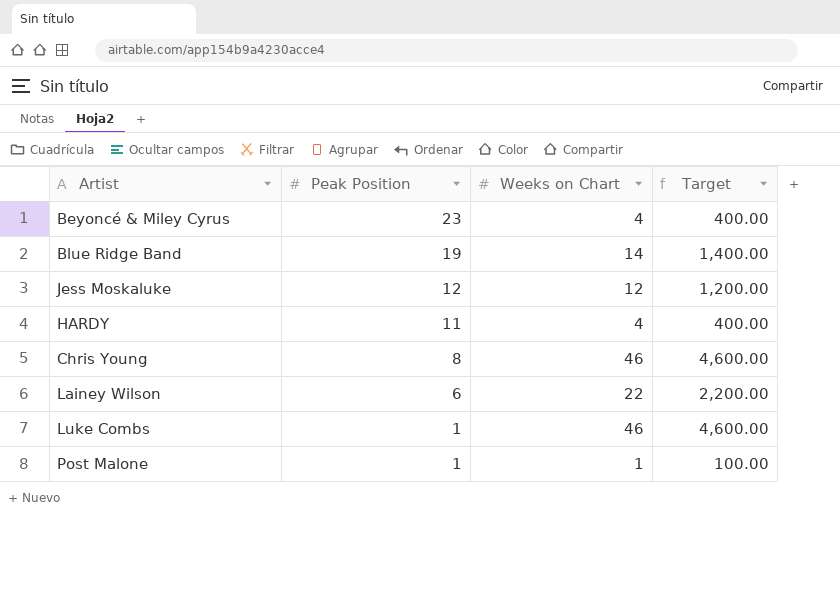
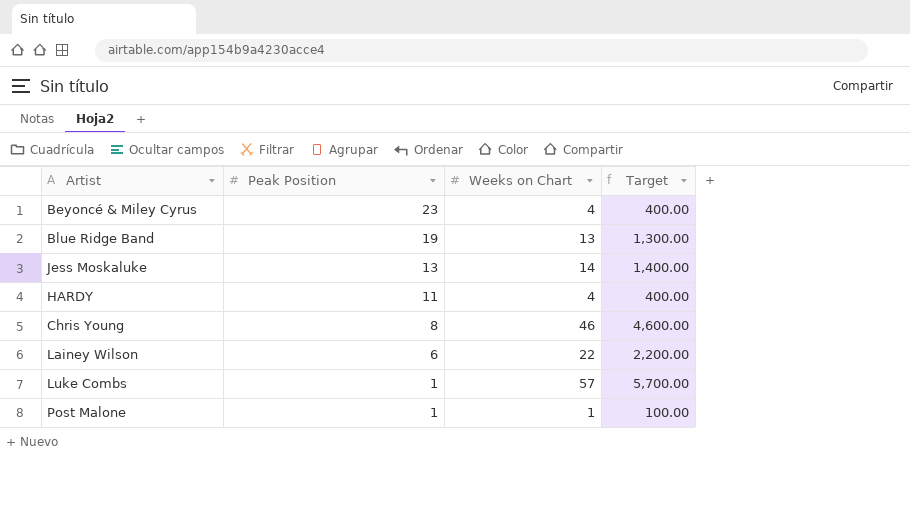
Blue Ridge Band | Weeks on Chart: 14 -> 13
Blue Ridge Band | Target: 1,400.00 -> 1,300.00
Jess Moskaluke | Peak Position: 12 -> 13
Jess Moskaluke | Weeks on Chart: 12 -> 14
Jess Moskaluke | Target: 1,200.00 -> 1,400.00
Luke Combs | Weeks on Chart: 46 -> 57
Luke Combs | Target: 4,600.00 -> 5,700.00

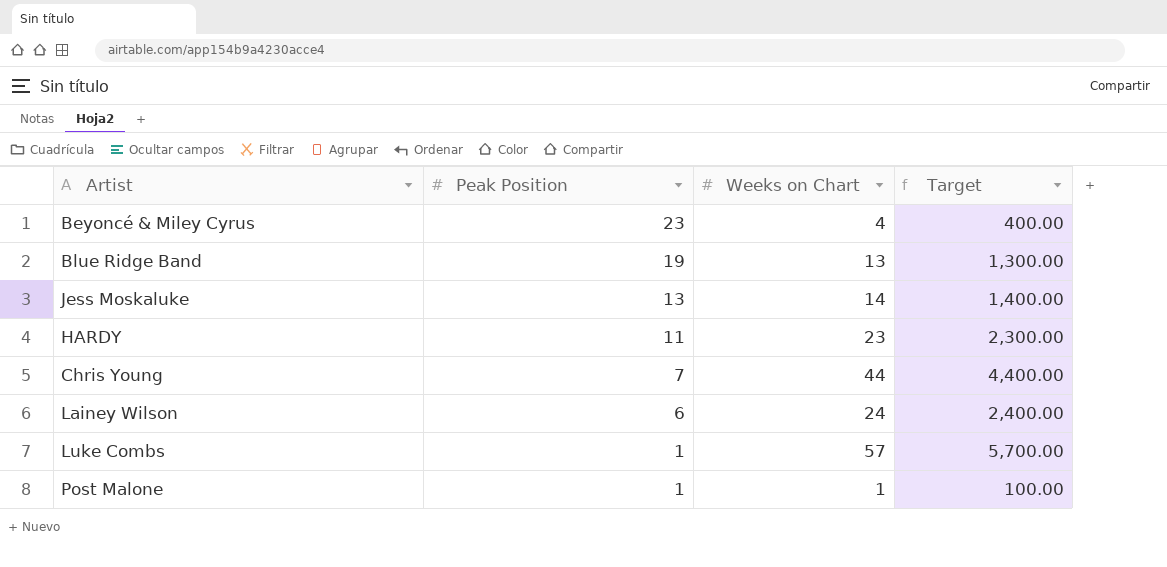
HARDY | Weeks on Chart: 4 -> 23
HARDY | Target: 400.00 -> 2,300.00
Chris Young | Peak Position: 8 -> 7
Chris Young | Weeks on Chart: 46 -> 44
Chris Young | Target: 4,600.00 -> 4,400.00
Lainey Wilson | Weeks on Chart: 22 -> 24
Lainey Wilson | Target: 2,200.00 -> 2,400.00

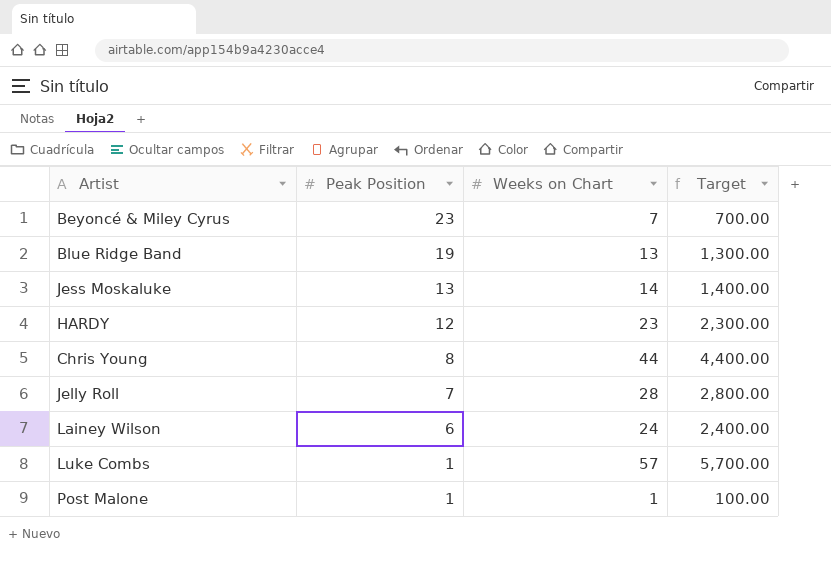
Beyoncé & Miley Cyrus | Weeks on Chart: 4 -> 7
Beyoncé & Miley Cyrus | Target: 400.00 -> 700.00
HARDY | Peak Position: 11 -> 12
Chris Young | Peak Position: 7 -> 8
row Jelly Roll: none -> 7 | 28 | 2,800.00

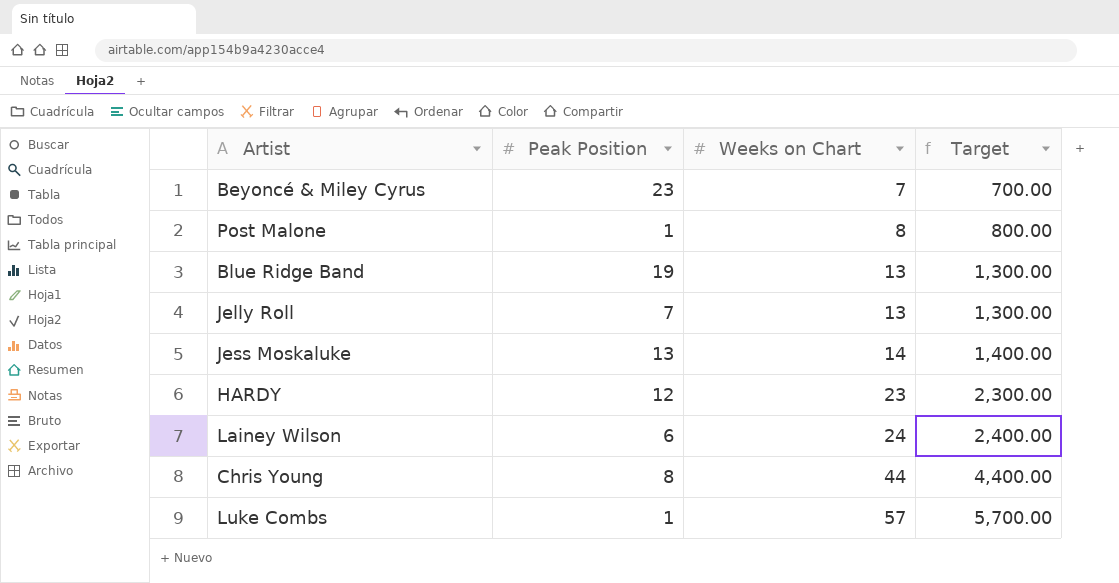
row order: Peak Position descending -> Weeks on Chart ascending
Post Malone | Weeks on Chart: 1 -> 8
Post Malone | Target: 100.00 -> 800.00
Jelly Roll | Weeks on Chart: 28 -> 13
Jelly Roll | Target: 2,800.00 -> 1,300.00

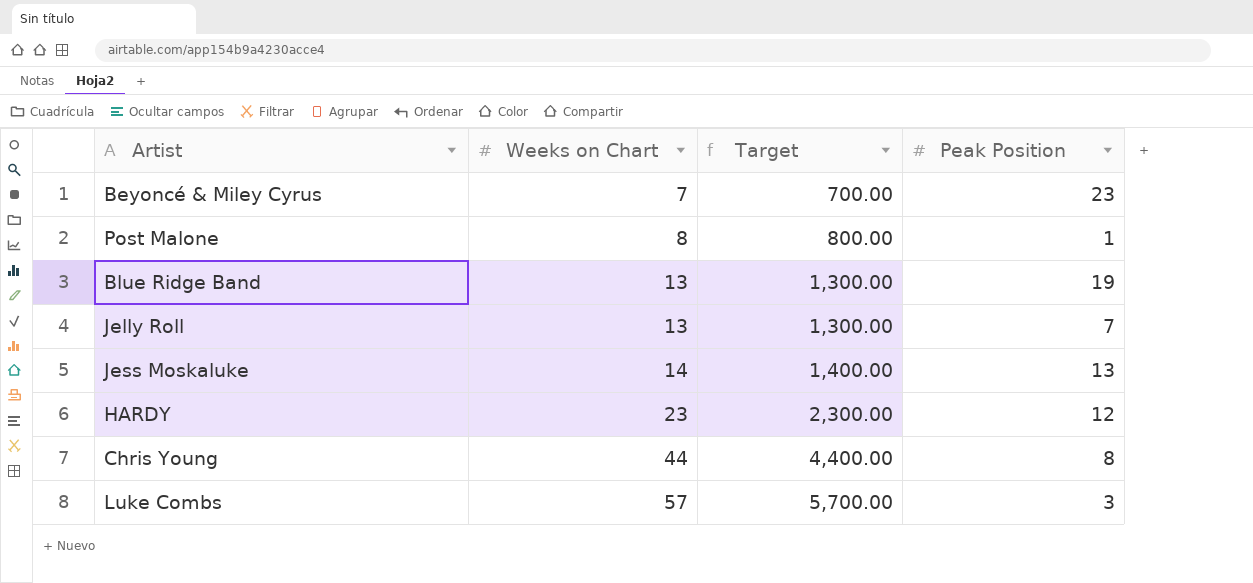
column Peak Position | position: 2 -> 4
row Lainey Wilson: 6 | 24 | 2,400.00 -> none
Luke Combs | Peak Position: 1 -> 3

